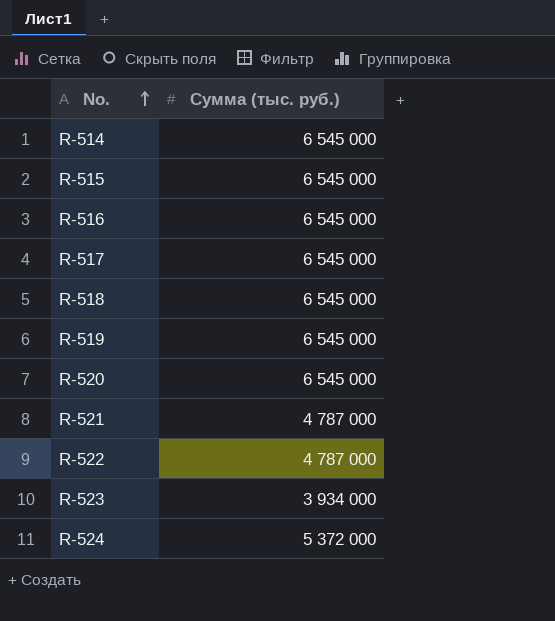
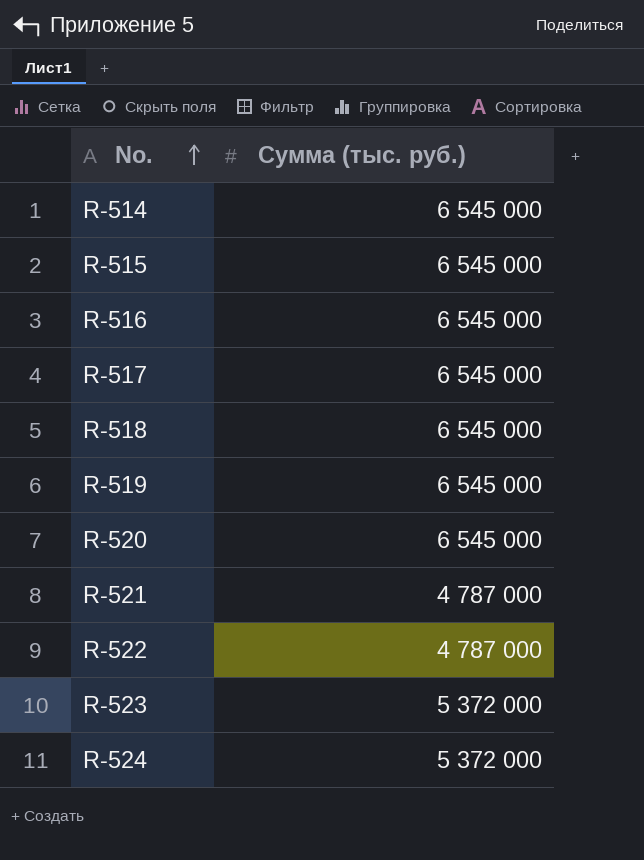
R-523 | Сумма (тыс. руб.): 3 934 000 -> 5 372 000

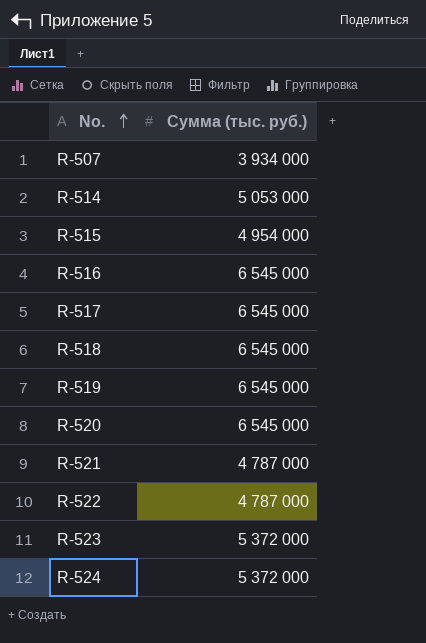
row R-507: none -> 3 934 000
R-514 | Сумма (тыс. руб.): 6 545 000 -> 5 053 000
R-515 | Сумма (тыс. руб.): 6 545 000 -> 4 954 000

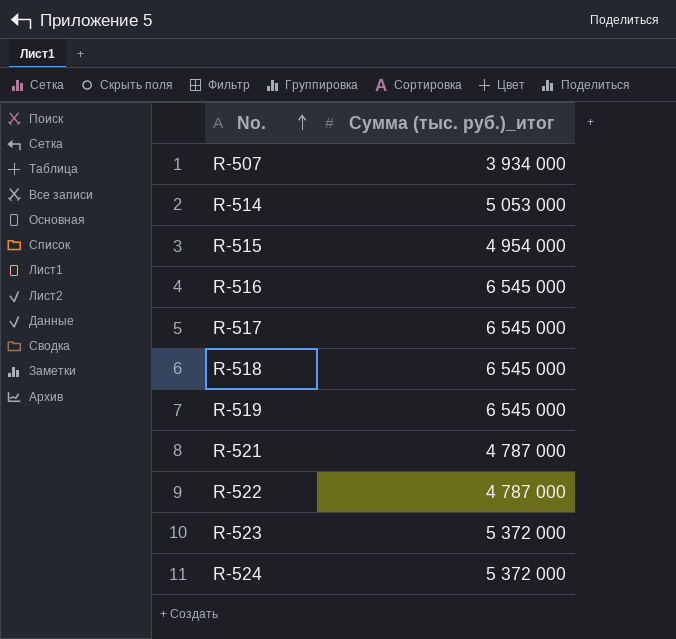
column name: Сумма (тыс. руб.) -> Сумма (тыс. руб.)_итог
row R-520: 6 545 000 -> none

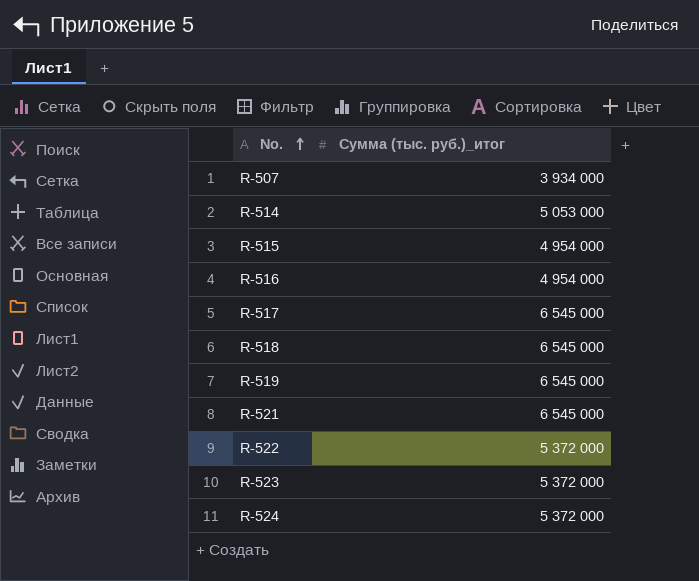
R-516 | Сумма (тыс. руб.)_итог: 6 545 000 -> 4 954 000
R-521 | Сумма (тыс. руб.)_итог: 4 787 000 -> 6 545 000
R-522 | Сумма (тыс. руб.)_итог: 4 787 000 -> 5 372 000

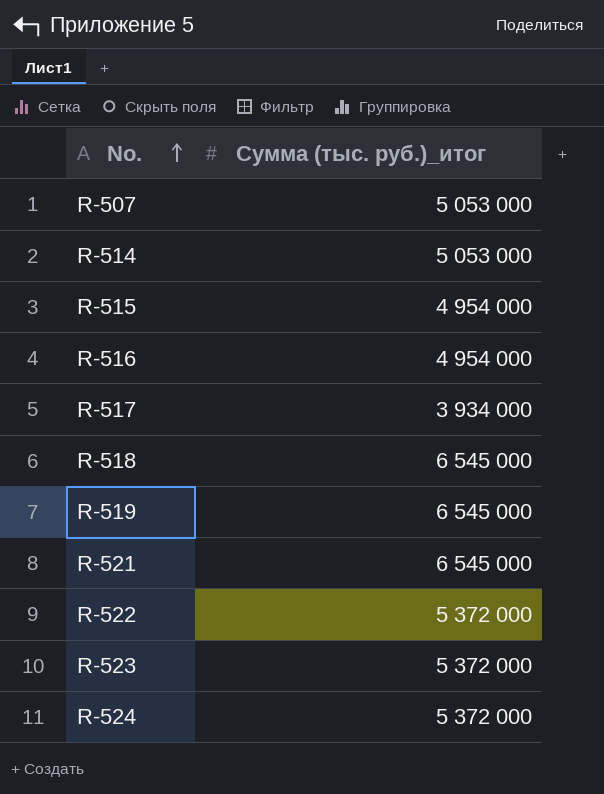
R-507 | Сумма (тыс. руб.)_итог: 3 934 000 -> 5 053 000
R-517 | Сумма (тыс. руб.)_итог: 6 545 000 -> 3 934 000

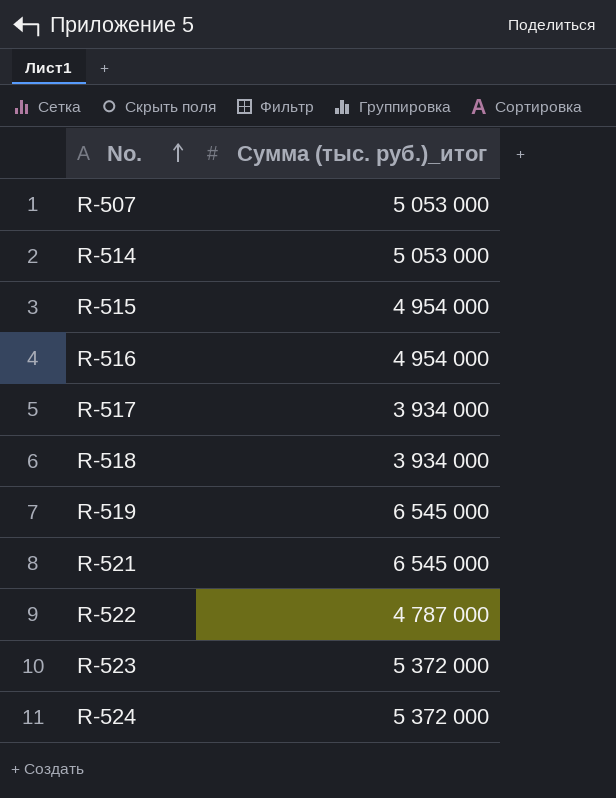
R-518 | Сумма (тыс. руб.)_итог: 6 545 000 -> 3 934 000
R-522 | Сумма (тыс. руб.)_итог: 5 372 000 -> 4 787 000

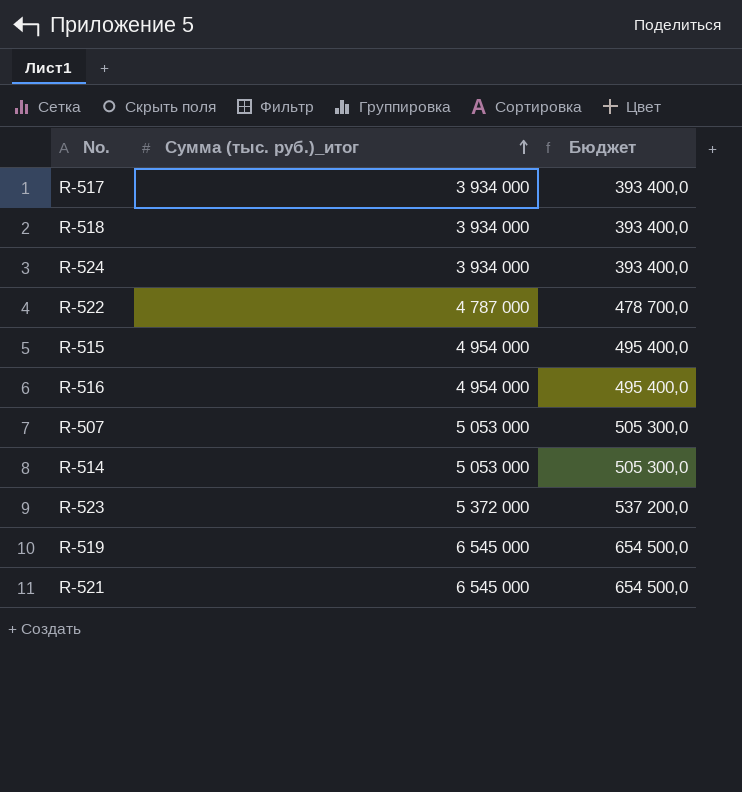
row order: No. ascending -> Сумма (тыс. руб.)_итог ascending
column Бюджет | formula: none -> [Сумма (тыс. руб.)_итог] * 0,1
R-524 | Сумма (тыс. руб.)_итог: 5 372 000 -> 3 934 000

